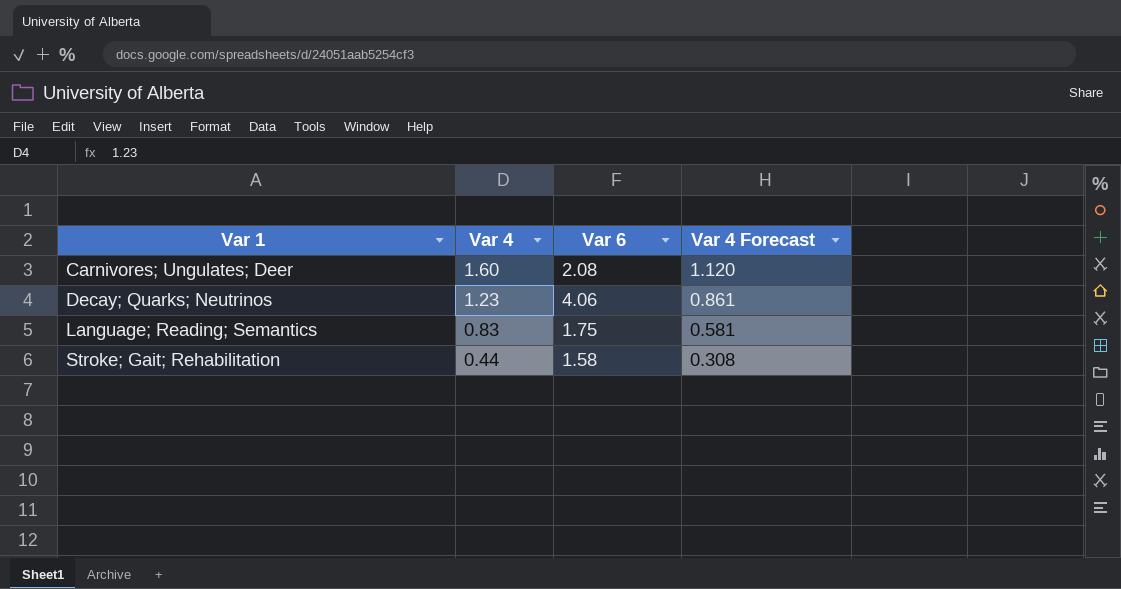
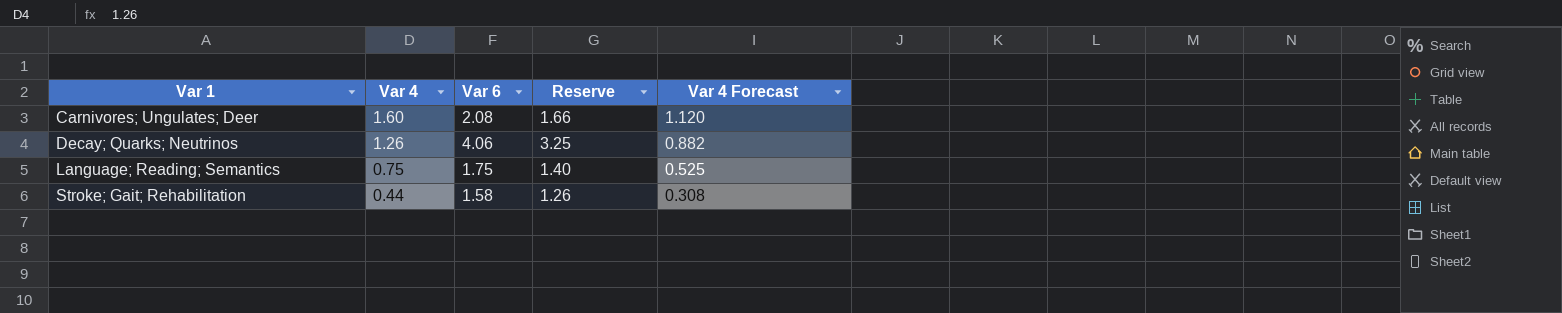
column Reserve | formula: none -> [Var 6] * 0.8
Decay; Quarks; Neutrinos | Var 4: 1.23 -> 1.26
Decay; Quarks; Neutrinos | Var 4 Forecast: 0.861 -> 0.882
Language; Reading; Semantics | Var 4: 0.83 -> 0.75
Language; Reading; Semantics | Var 4 Forecast: 0.581 -> 0.525

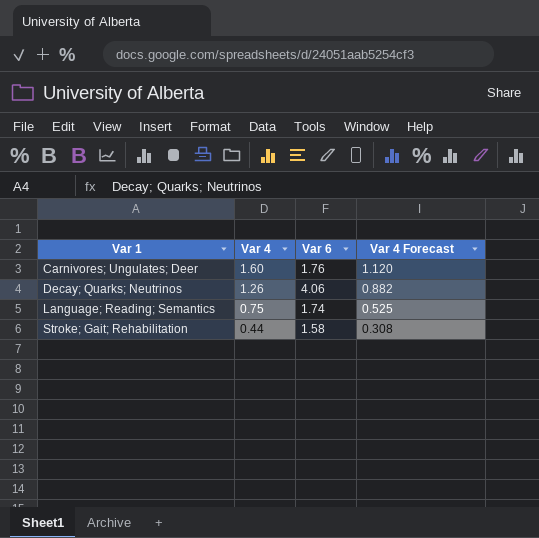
column Reserve | formula: [Var 6] * 0.8 -> none
Carnivores; Ungulates; Deer | Var 6: 2.08 -> 1.76
Language; Reading; Semantics | Var 6: 1.75 -> 1.74

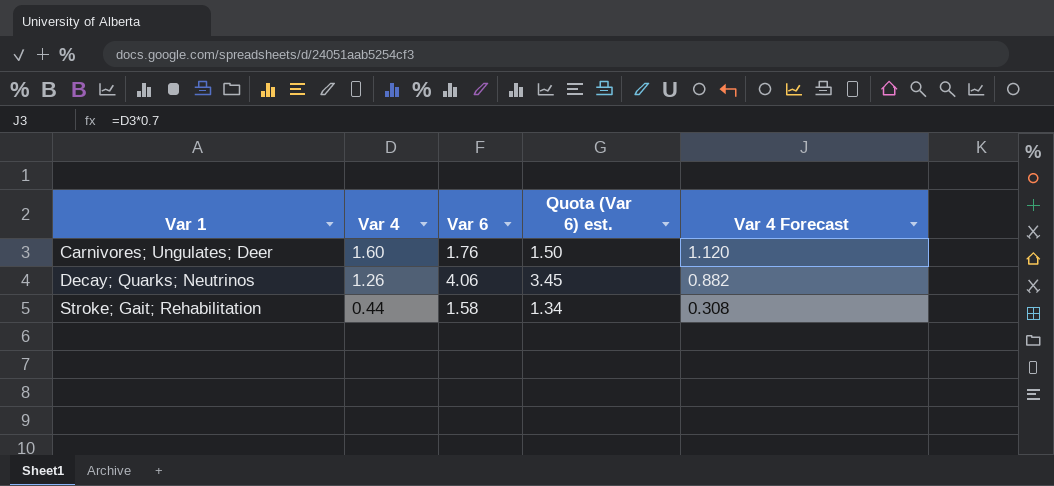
column Quota (Var 6) est. | formula: none -> [Var 6] * 0.85
row Language; Reading; Semantics: 0.75 | 1.74 | 0.525 -> none

